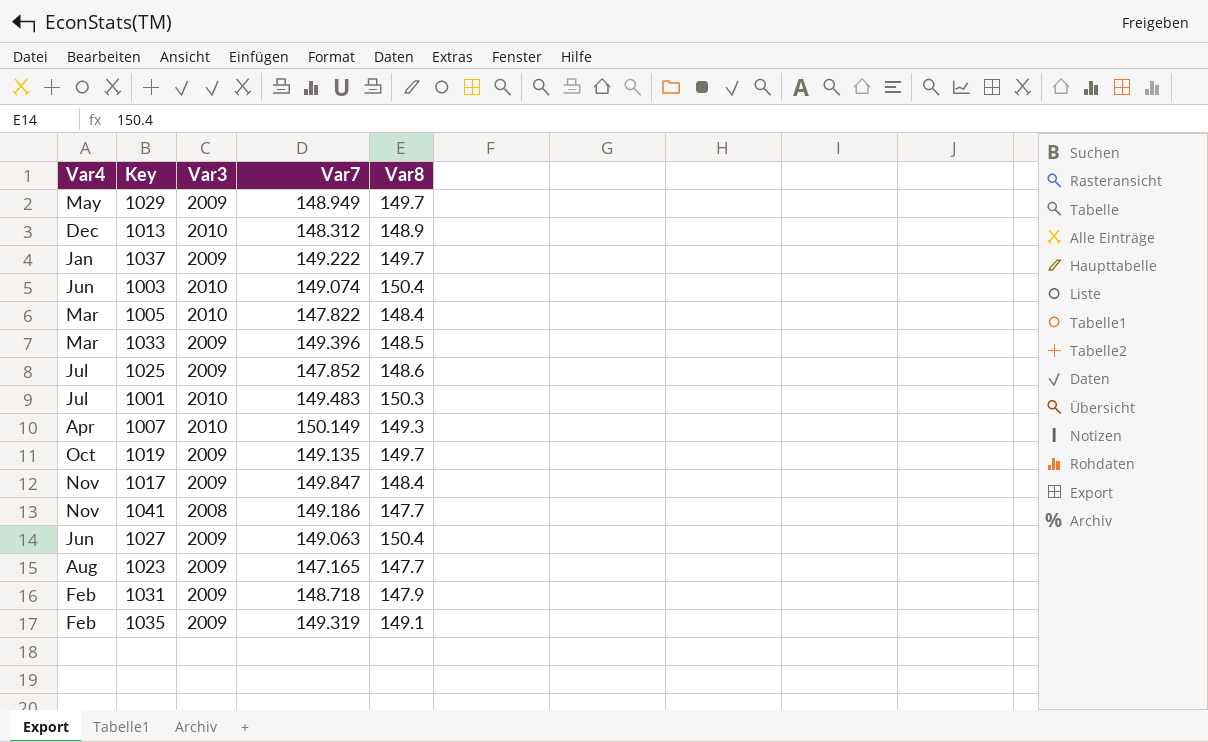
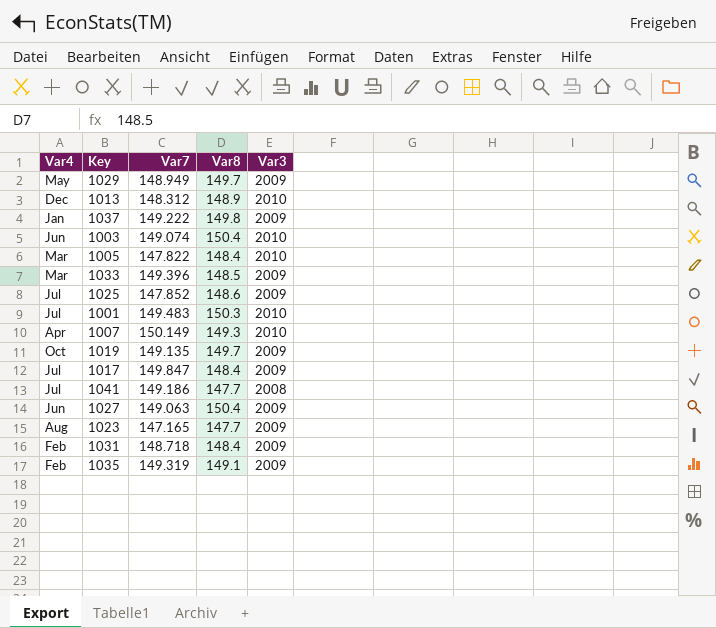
column Var3 | position: 3 -> 5
1037 | Var8: 149.7 -> 149.8
1017 | Var4: Nov -> Jul
1041 | Var4: Nov -> Jul
1031 | Var8: 147.9 -> 148.4

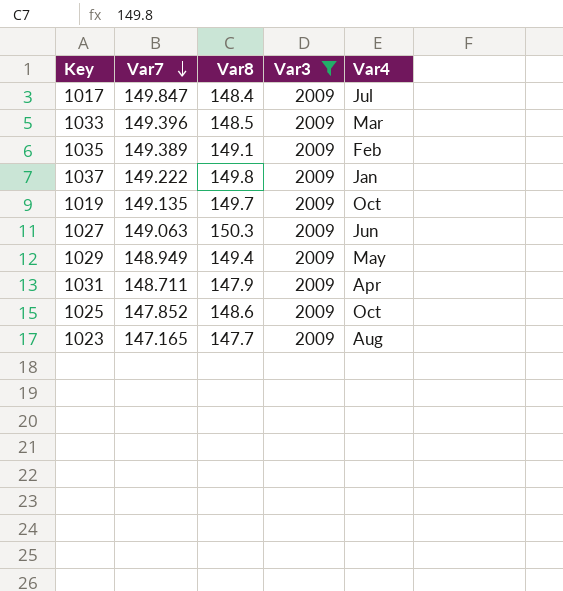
filter: none -> Var3 = 2009
row order: none -> Var7 descending
column Var4 | position: 1 -> 5
1035 | Var7: 149.319 -> 149.389
1027 | Var8: 150.4 -> 150.3
1029 | Var8: 149.7 -> 149.4
1031 | Var7: 148.718 -> 148.711
1031 | Var8: 148.4 -> 147.9
1031 | Var4: Feb -> Apr
1025 | Var4: Jul -> Oct

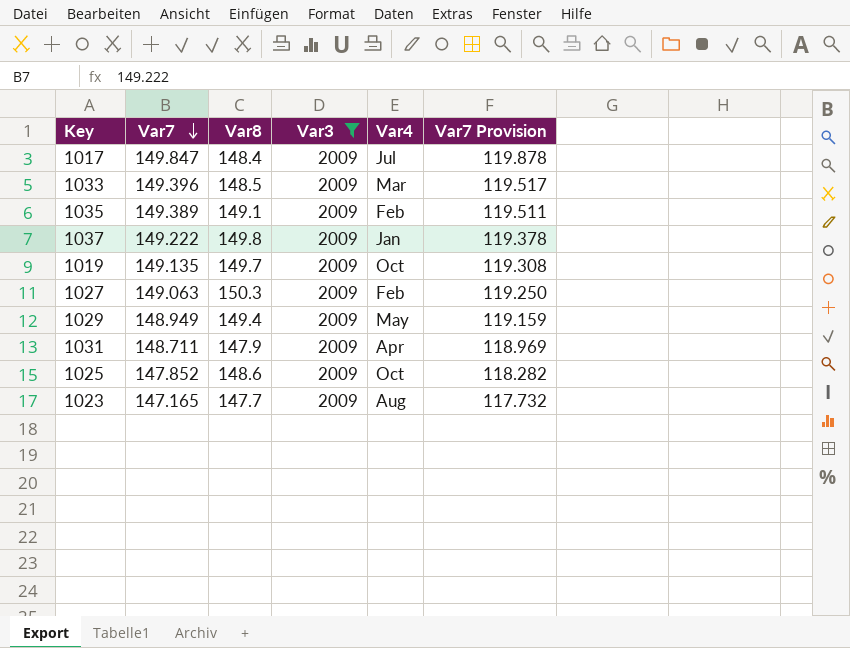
column Var7 Provision | formula: none -> [Var7] * 0.8
1027 | Var4: Jun -> Feb

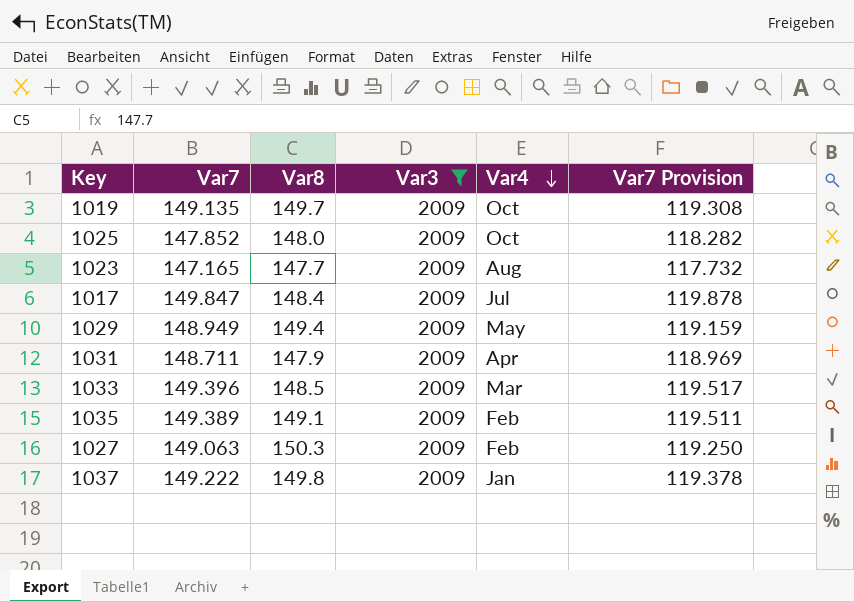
row order: Var7 descending -> Var4 descending
1025 | Var8: 148.6 -> 148.0

